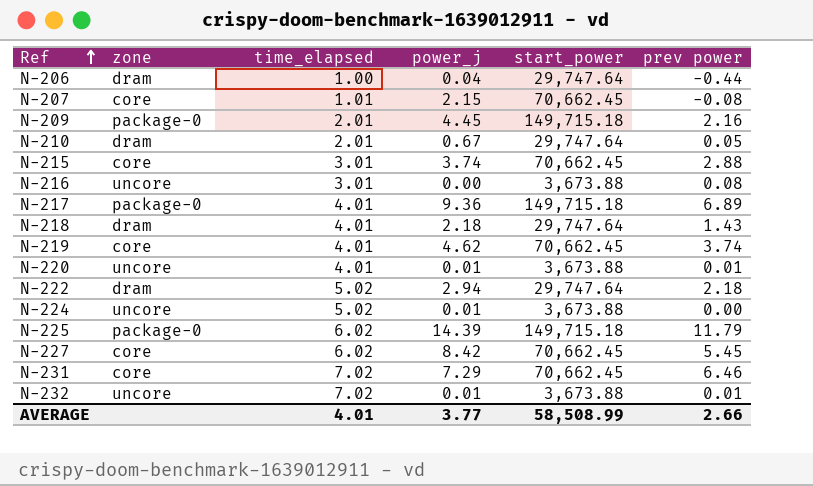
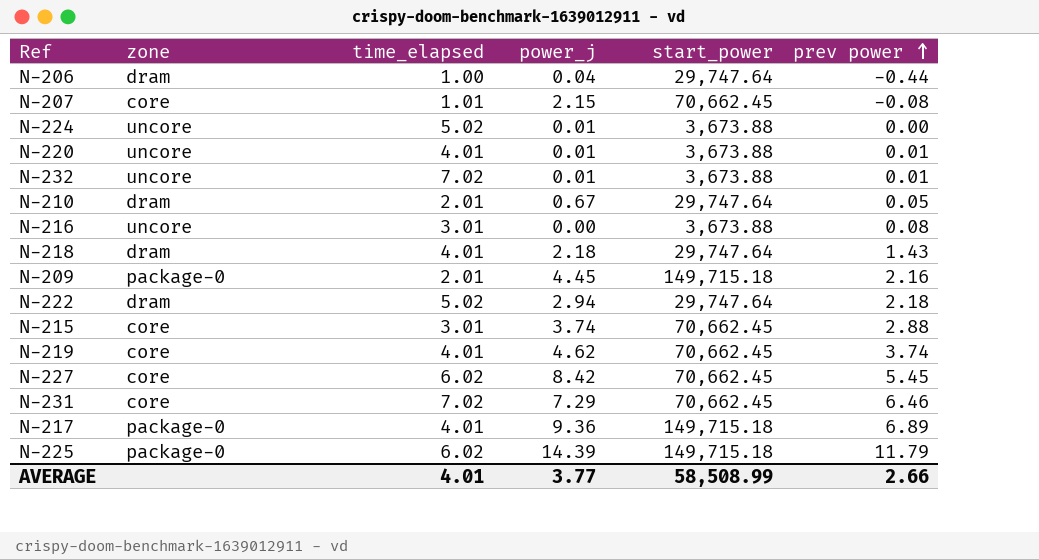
row order: Ref ascending -> prev power ascending

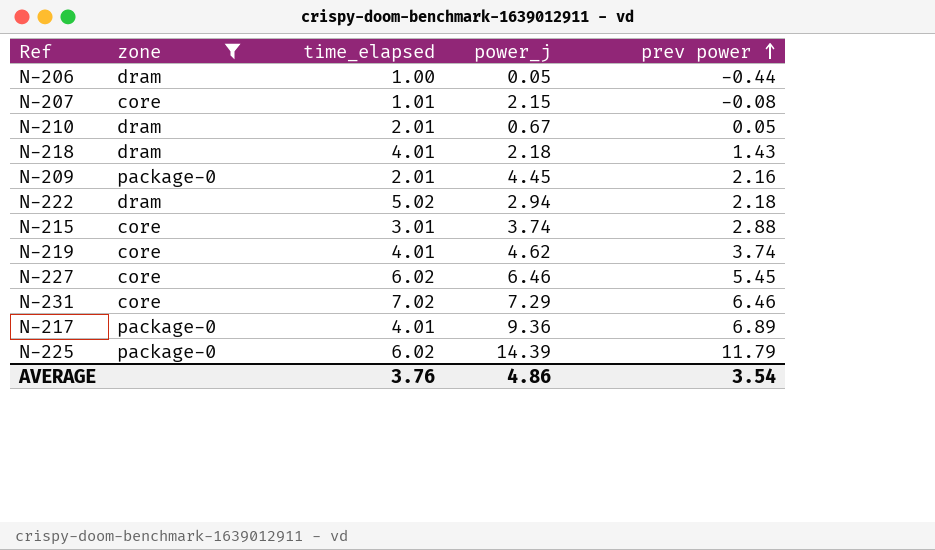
filter: none -> zone != uncore
column start_power | position: 5 -> none
N-206 | power_j: 0.04 -> 0.05
N-227 | power_j: 8.42 -> 6.46
AVERAGE | time_elapsed: 4.01 -> 3.76
AVERAGE | power_j: 3.77 -> 4.86
AVERAGE | prev power: 2.66 -> 3.54

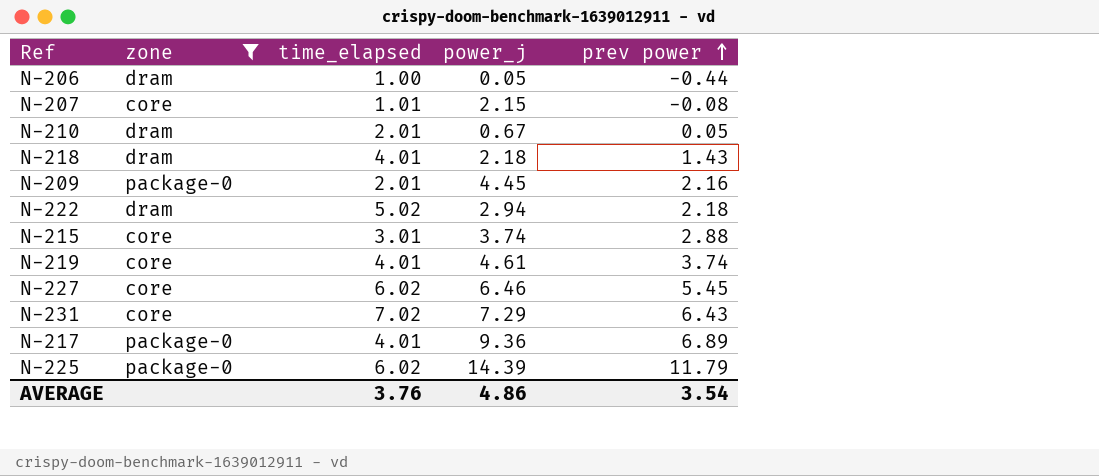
N-219 | power_j: 4.62 -> 4.61
N-231 | prev power: 6.46 -> 6.43

